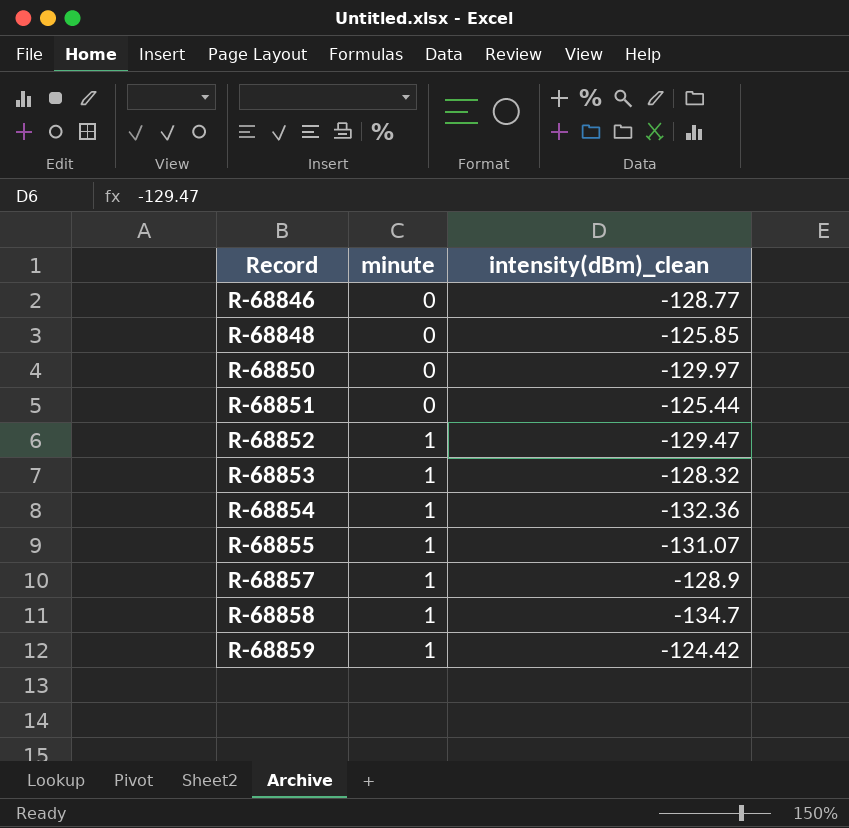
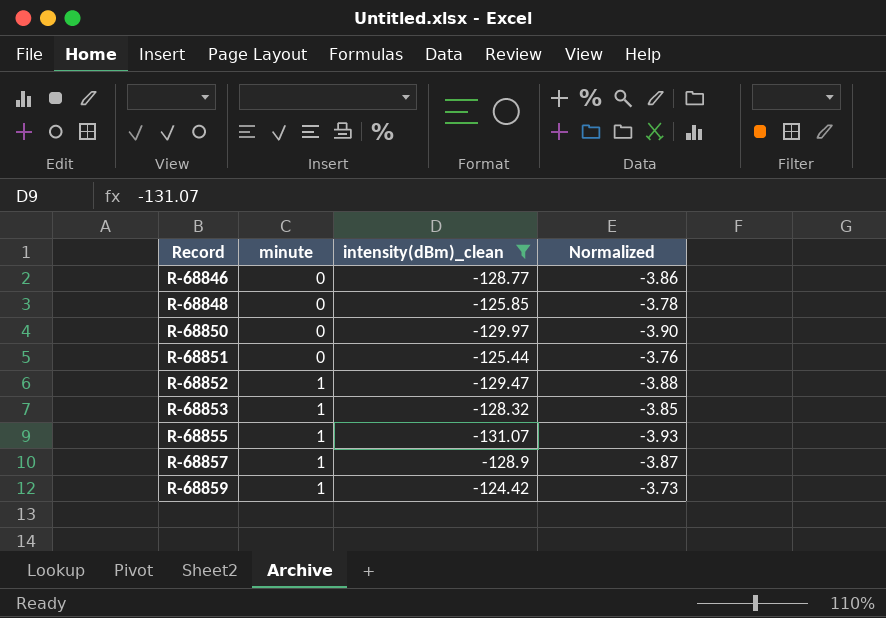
filter: none -> intensity(dBm)_clean >= -131.07
column Normalized | formula: none -> [intensity(dBm)_clean] * 0.03

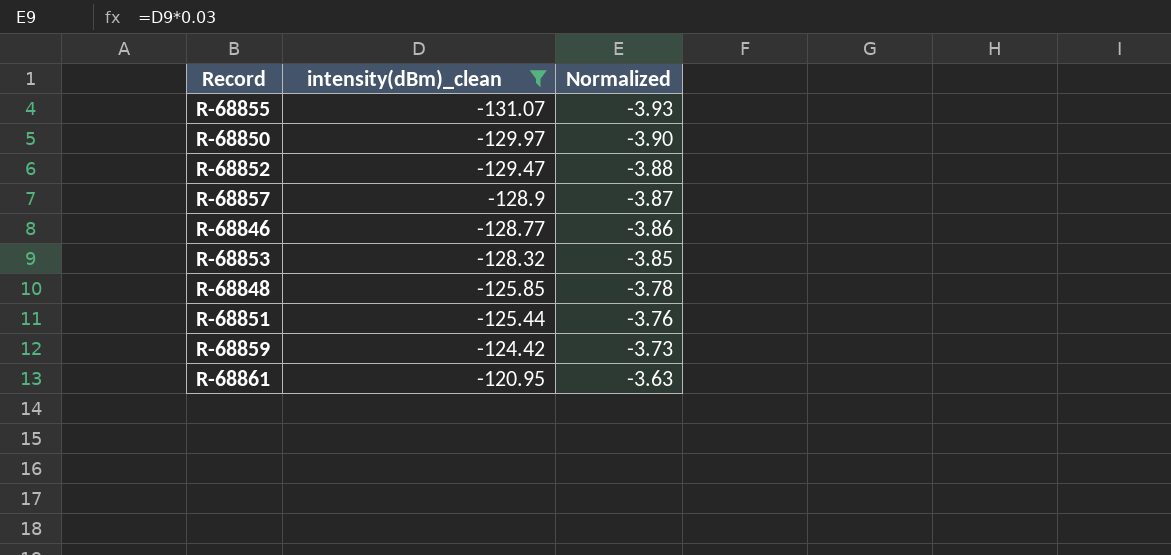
row order: Record ascending -> intensity(dBm)_clean ascending
column minute | position: 2 -> none
row R-68861: none -> -120.95 | -3.63

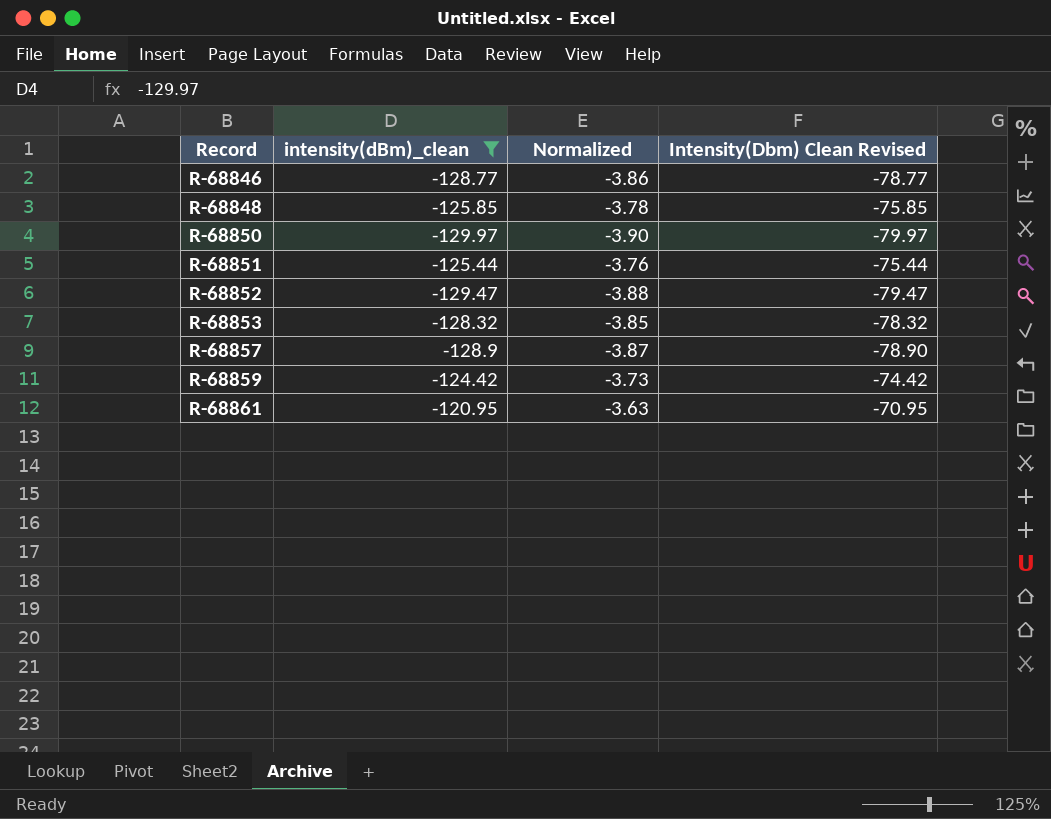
row order: intensity(dBm)_clean ascending -> Record ascending
column Intensity(Dbm) Clean Revised | formula: none -> [intensity(dBm)_clean] + 50
row R-68855: -131.07 | -3.93 -> none

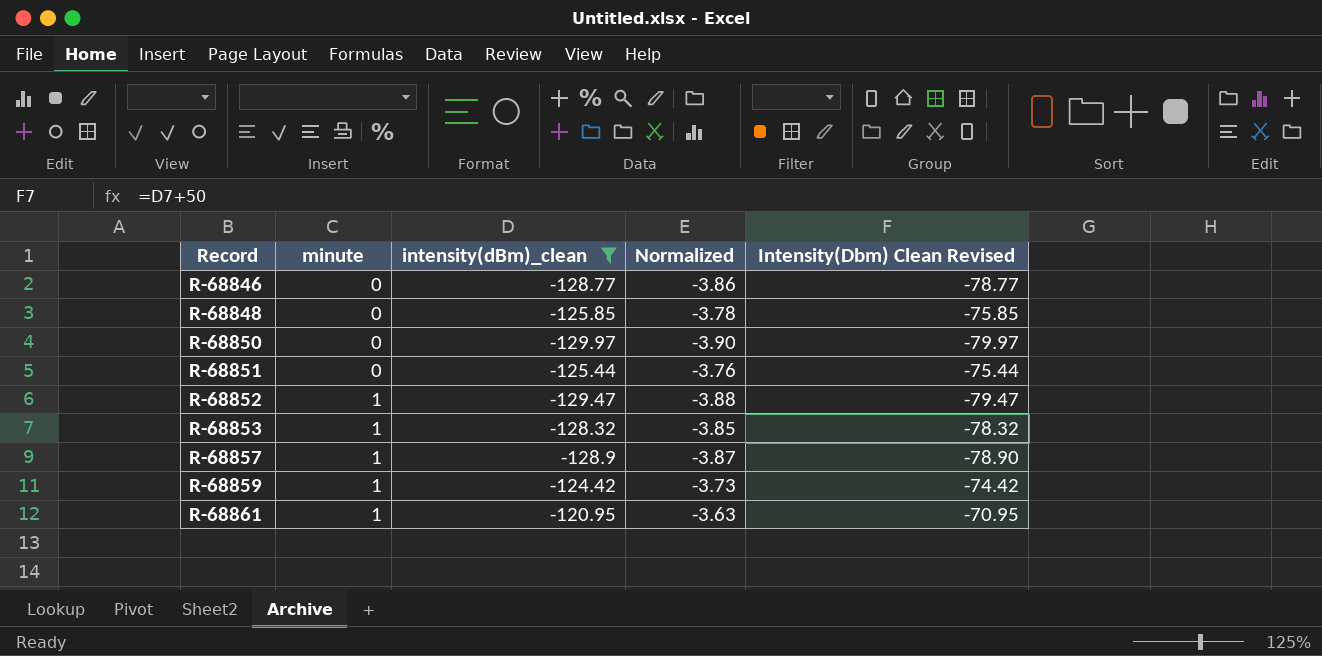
column minute | position: none -> 2

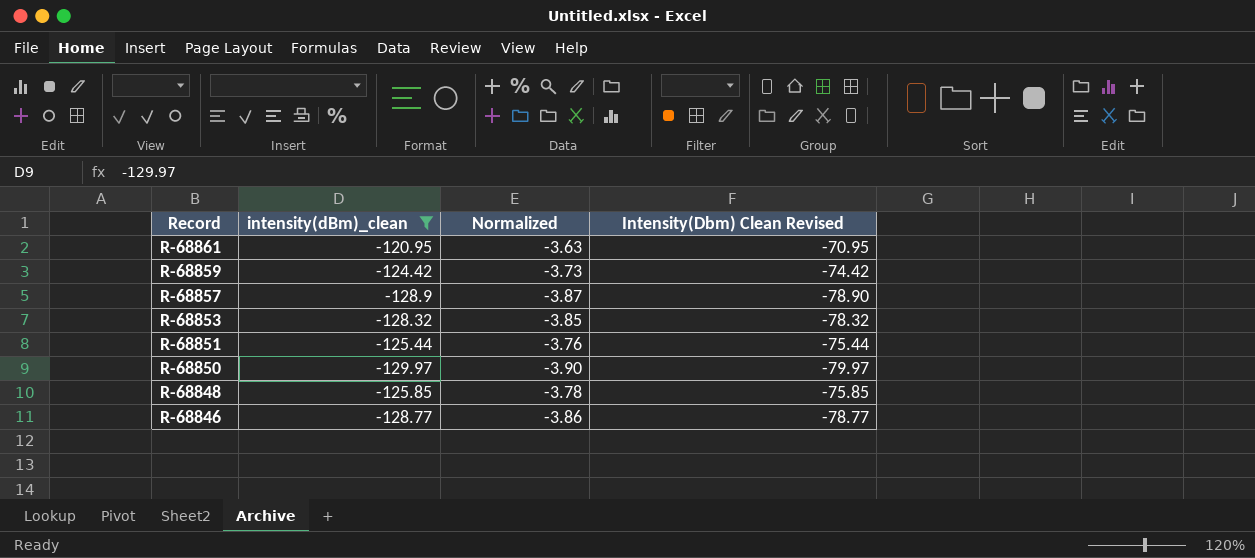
row order: Record ascending -> Record descending
column minute | position: 2 -> none
row R-68852: 1 | -129.47 | -3.88 | -79.47 -> none

